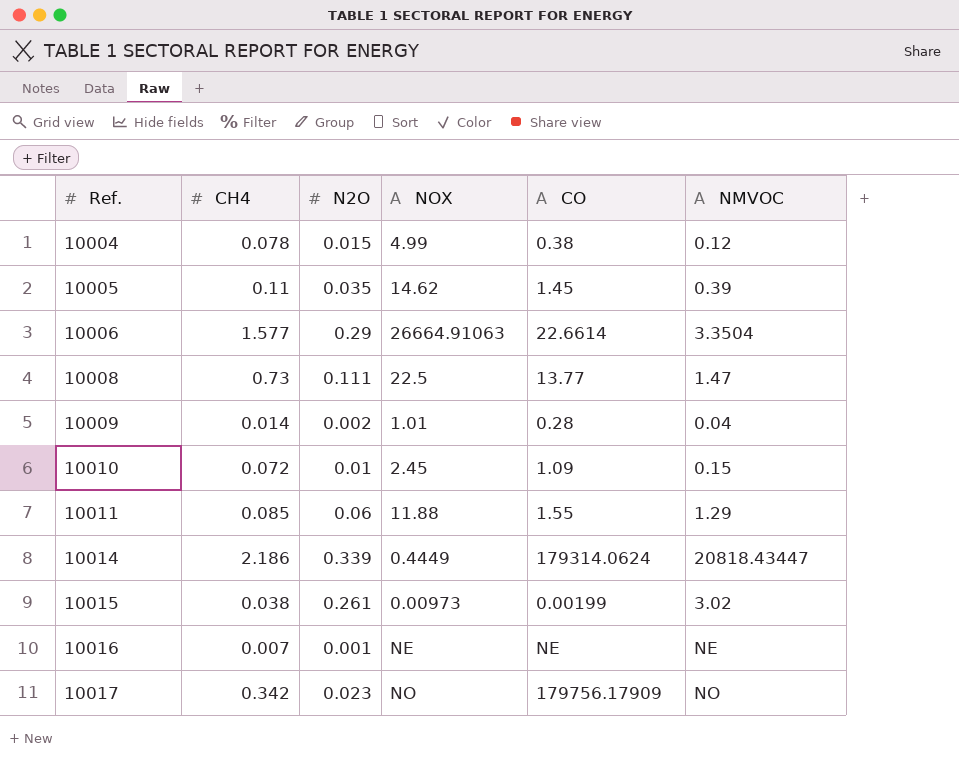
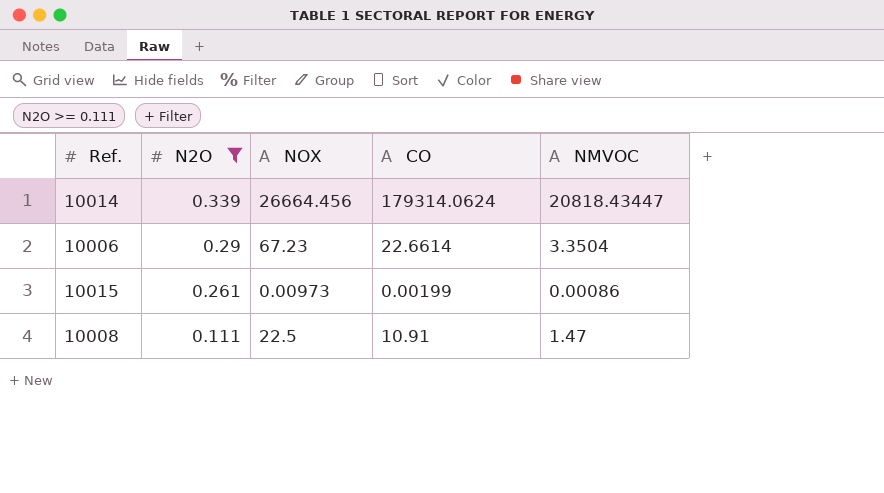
filter: none -> N2O >= 0.111
row order: Ref. ascending -> N2O descending
column CH4 | position: 2 -> none
10014 | NOX: 0.4449 -> 26664.456
10006 | NOX: 26664.91063 -> 67.23
10015 | NMVOC: 3.02 -> 0.00086
10008 | CO: 13.77 -> 10.91

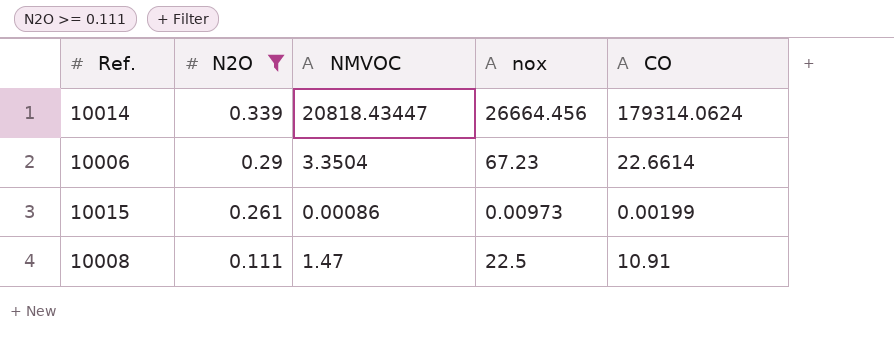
column NMVOC | position: 5 -> 3
column name: NOX -> nox

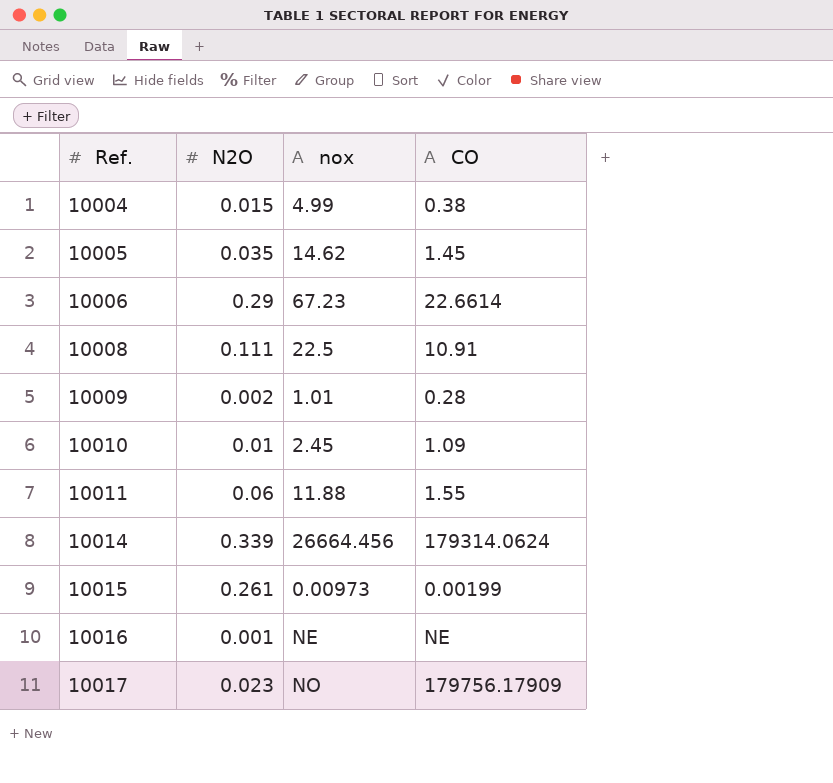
filter: N2O >= 0.111 -> none
row order: N2O descending -> Ref. ascending
column NMVOC | position: 3 -> none

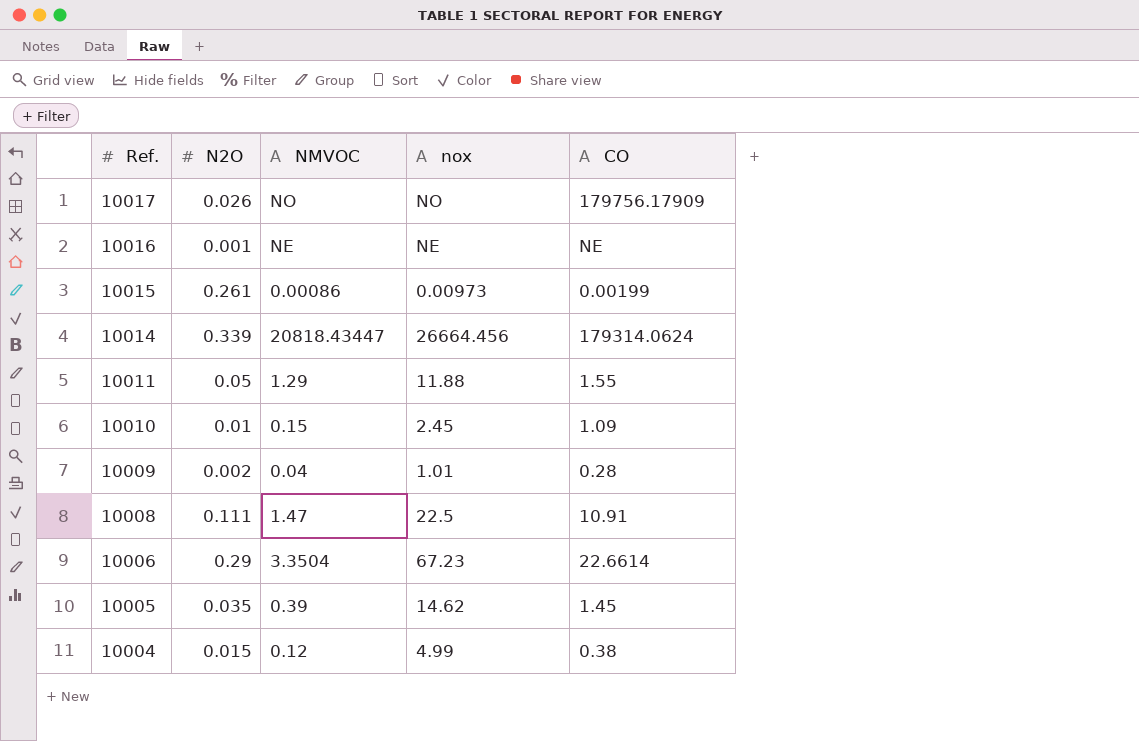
row order: Ref. ascending -> Ref. descending
column NMVOC | position: none -> 3
10017 | N2O: 0.023 -> 0.026
10011 | N2O: 0.06 -> 0.05

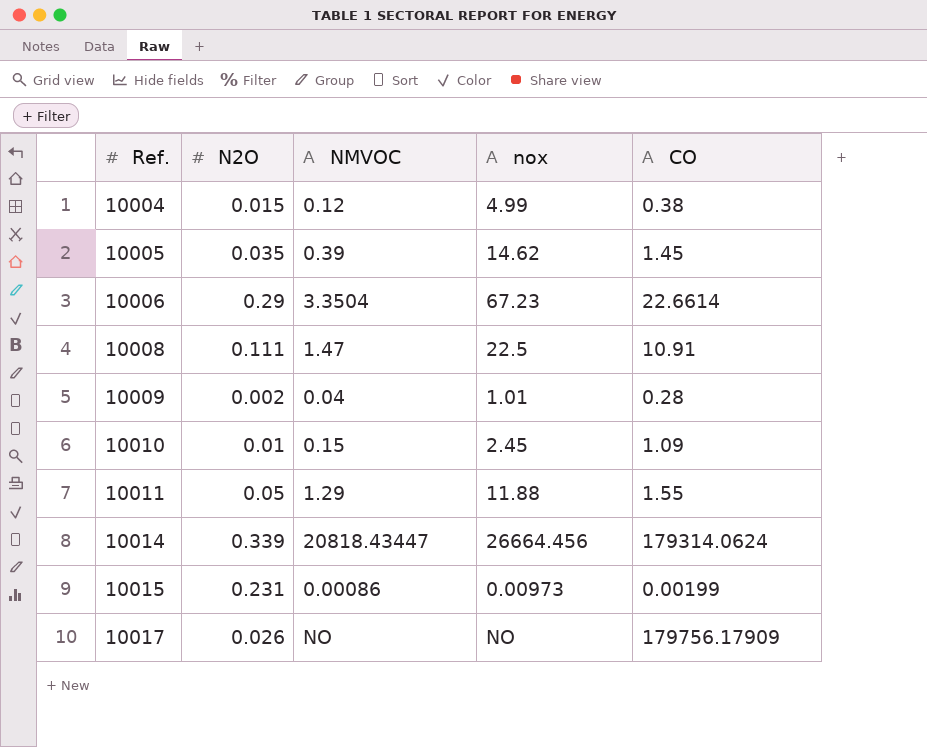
row order: Ref. descending -> Ref. ascending
row 10016: 0.001 | NE | NE | NE -> none
10015 | N2O: 0.261 -> 0.231

